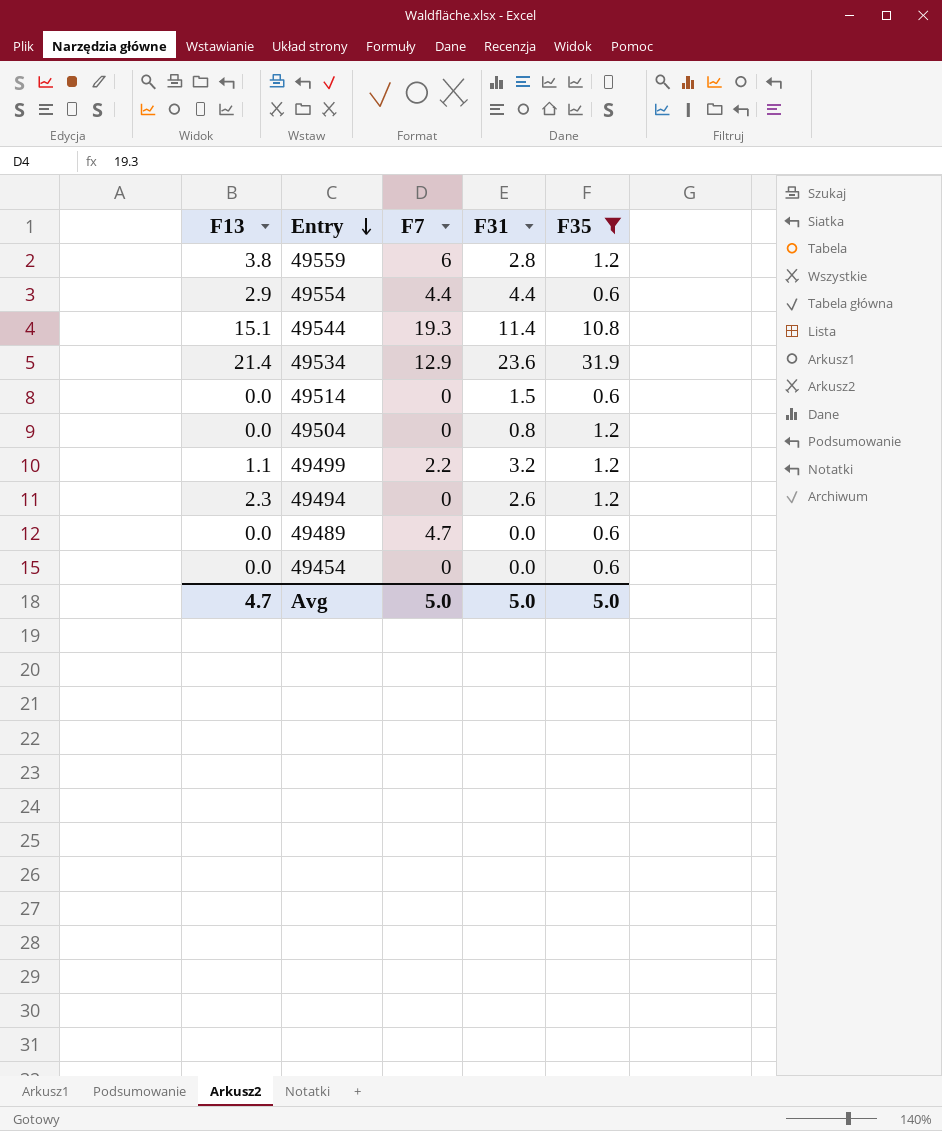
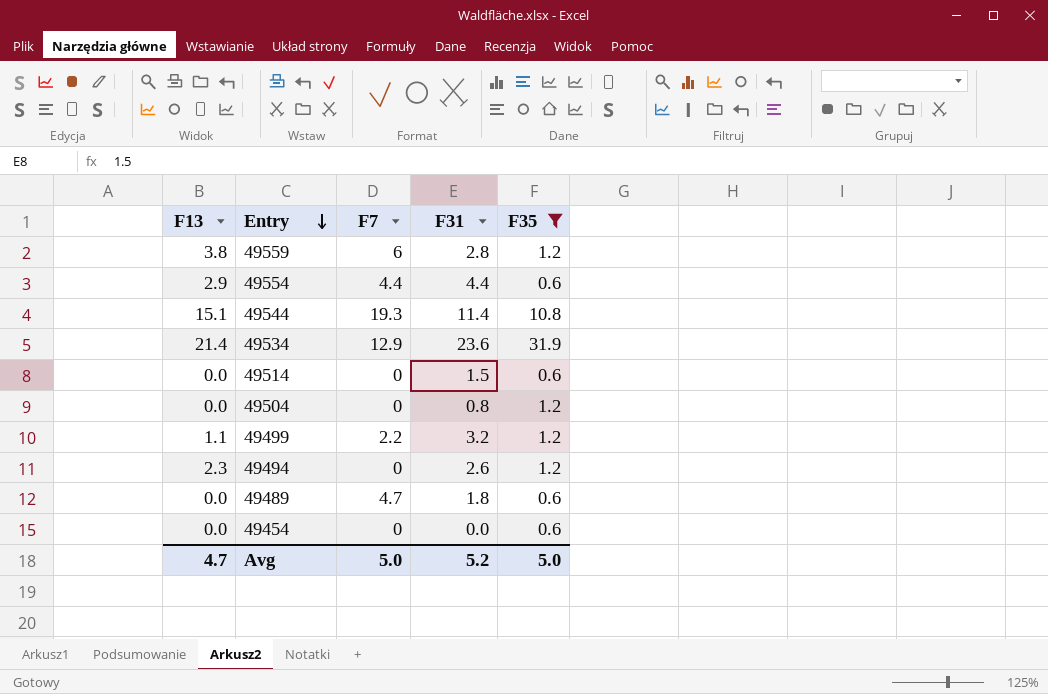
49489 | F31: 0.0 -> 1.8
Avg | F31: 5.0 -> 5.2

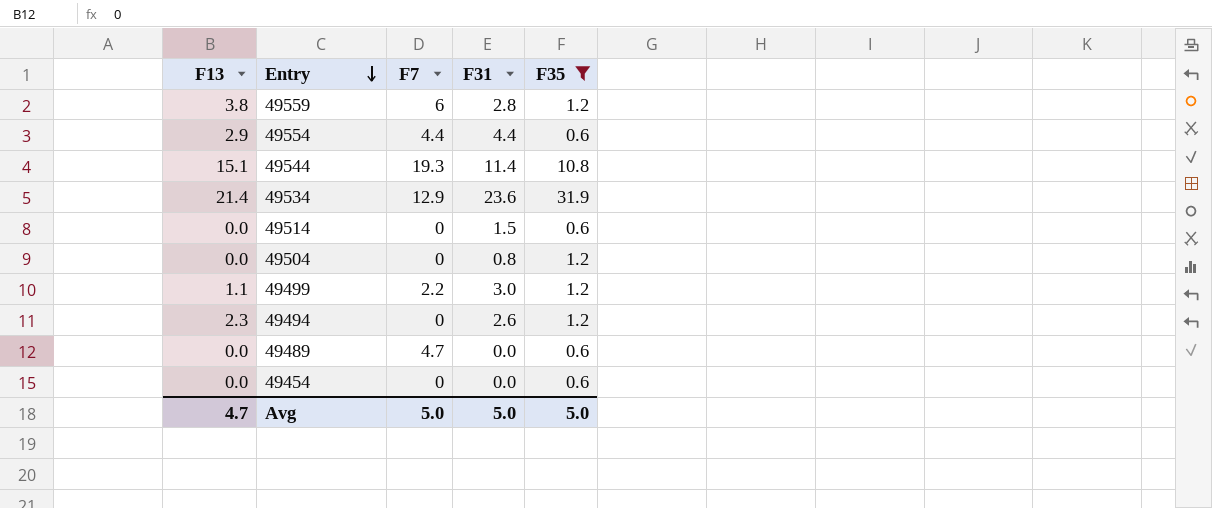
49499 | F31: 3.2 -> 3.0
49489 | F31: 1.8 -> 0.0
Avg | F31: 5.2 -> 5.0

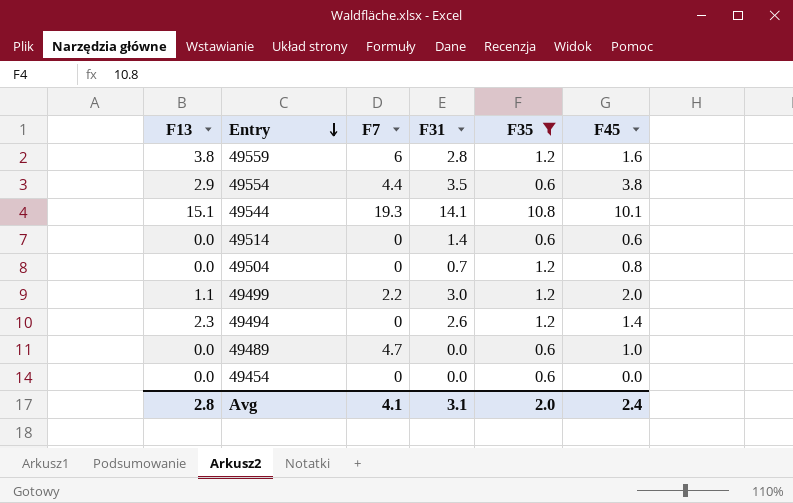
column F45 | position: none -> 6
row 49534: 21.4 | 12.9 | 23.6 | 31.9 -> none
49554 | F31: 4.4 -> 3.5
49544 | F31: 11.4 -> 14.1
49514 | F31: 1.5 -> 1.4
49504 | F31: 0.8 -> 0.7
Avg | F13: 4.7 -> 2.8
Avg | F7: 5.0 -> 4.1
Avg | F31: 5.0 -> 3.1
Avg | F35: 5.0 -> 2.0

